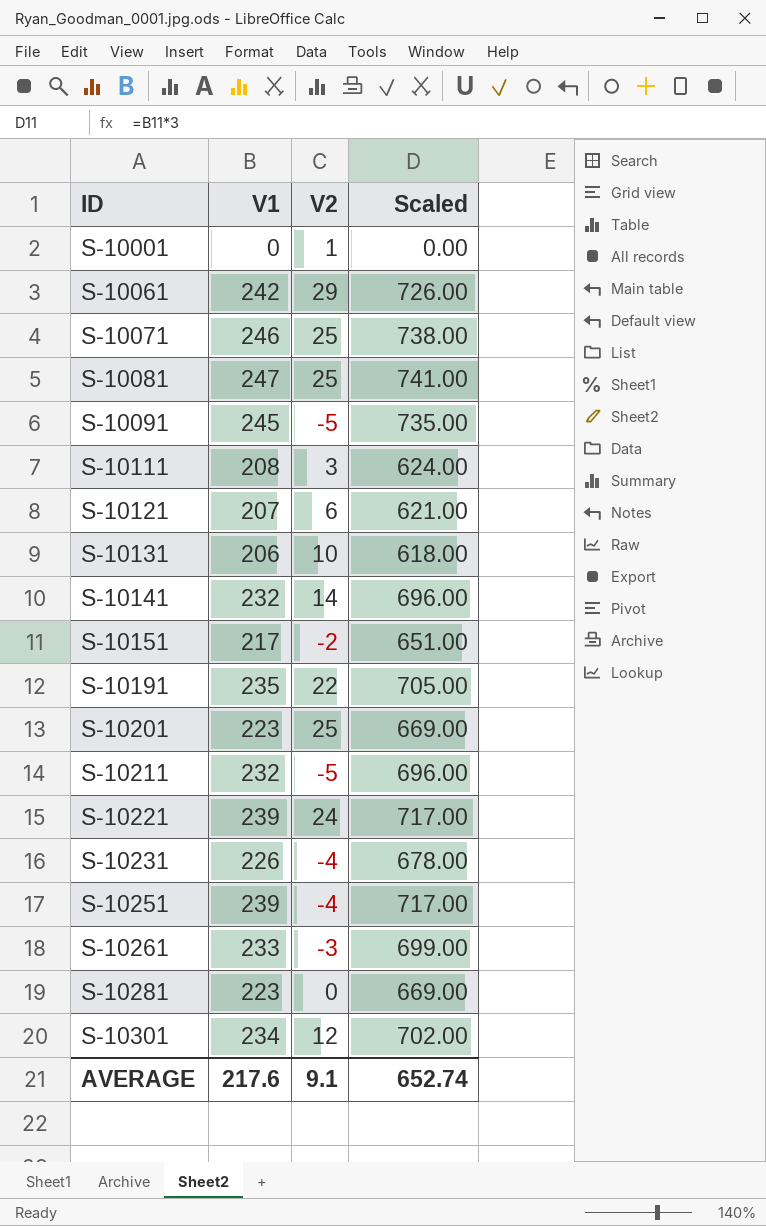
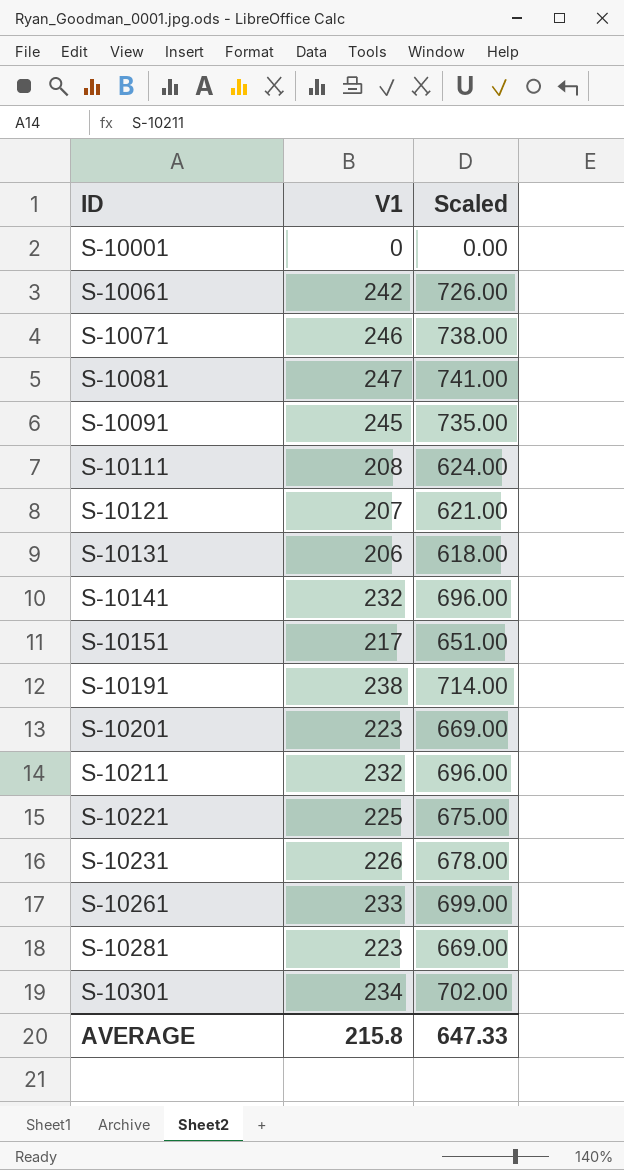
column V2 | position: 3 -> none
row S-10251: 239 | -4 | 717.00 -> none
S-10191 | V1: 235 -> 238
S-10191 | Scaled: 705.00 -> 714.00
S-10221 | V1: 239 -> 225
S-10221 | Scaled: 717.00 -> 675.00
AVERAGE | V1: 217.6 -> 215.8
AVERAGE | Scaled: 652.74 -> 647.33

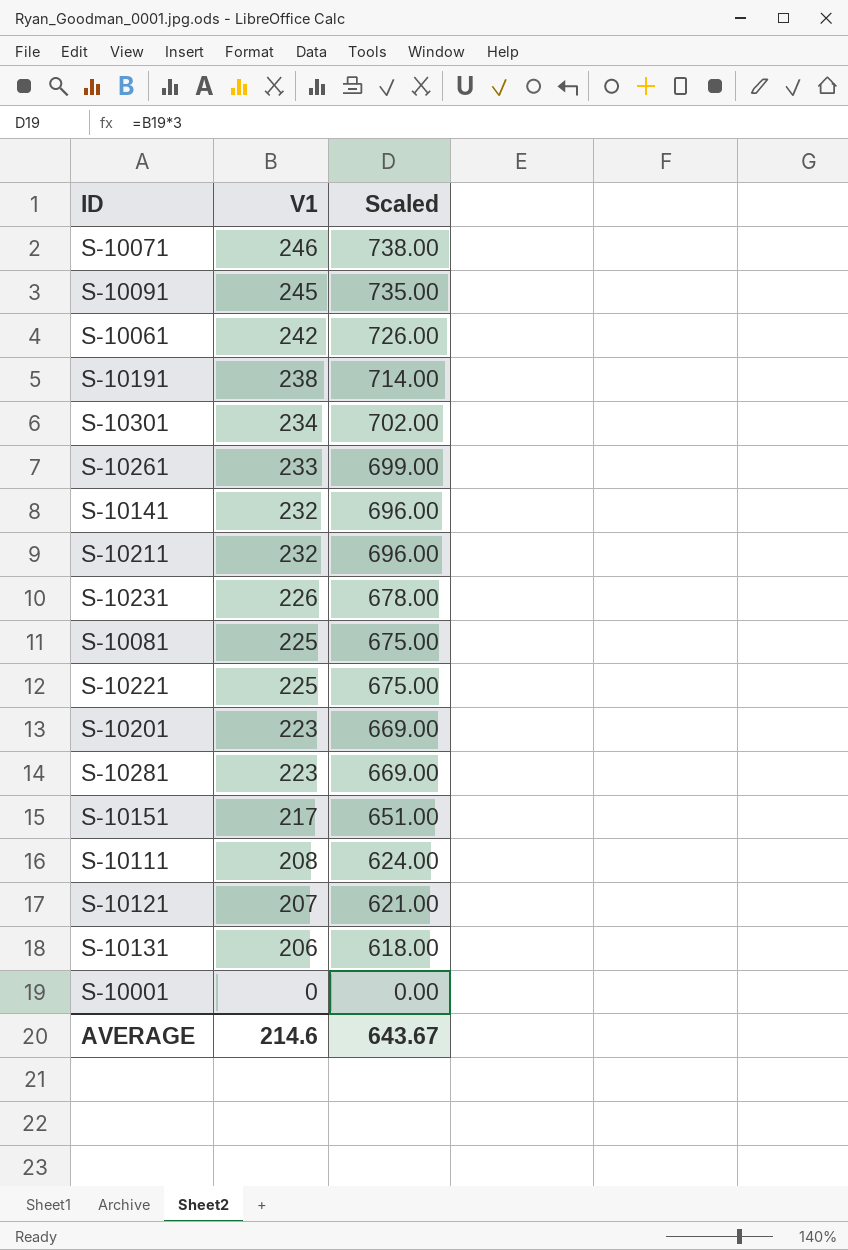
row order: ID ascending -> V1 descending
S-10081 | V1: 247 -> 225
S-10081 | Scaled: 741.00 -> 675.00
AVERAGE | V1: 215.8 -> 214.6
AVERAGE | Scaled: 647.33 -> 643.67

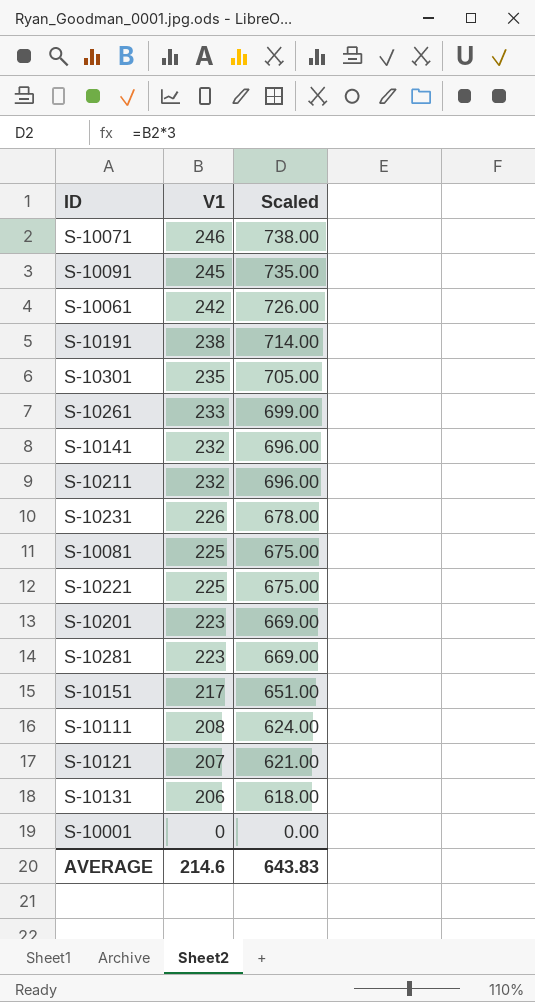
S-10301 | V1: 234 -> 235
S-10301 | Scaled: 702.00 -> 705.00
AVERAGE | Scaled: 643.67 -> 643.83

